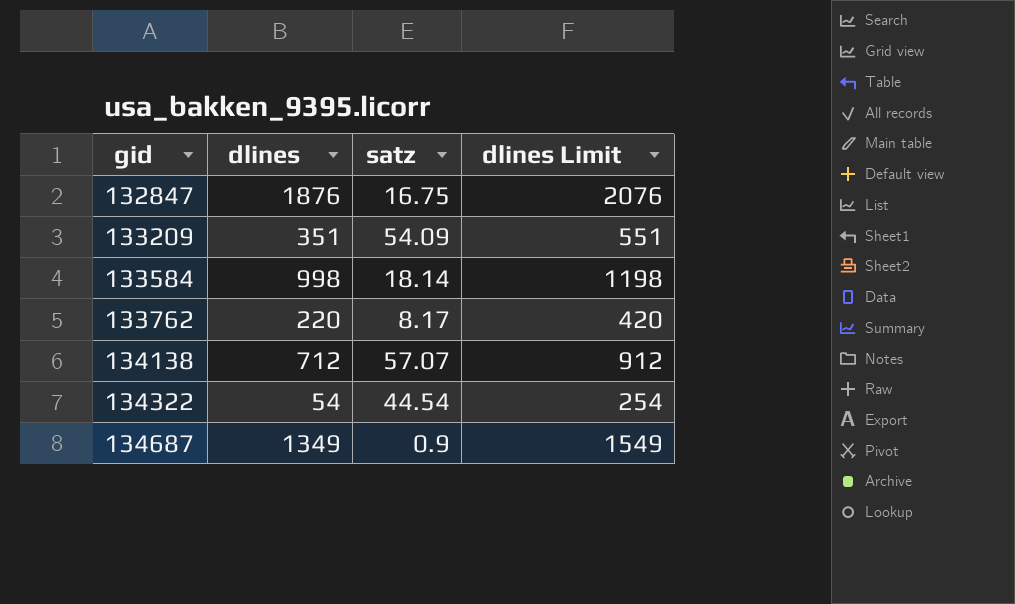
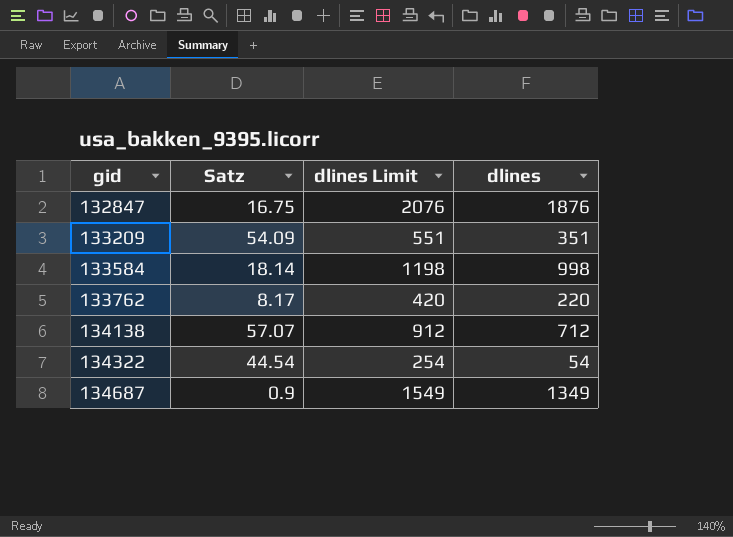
column name: satz -> Satz
column dlines | position: 2 -> 4

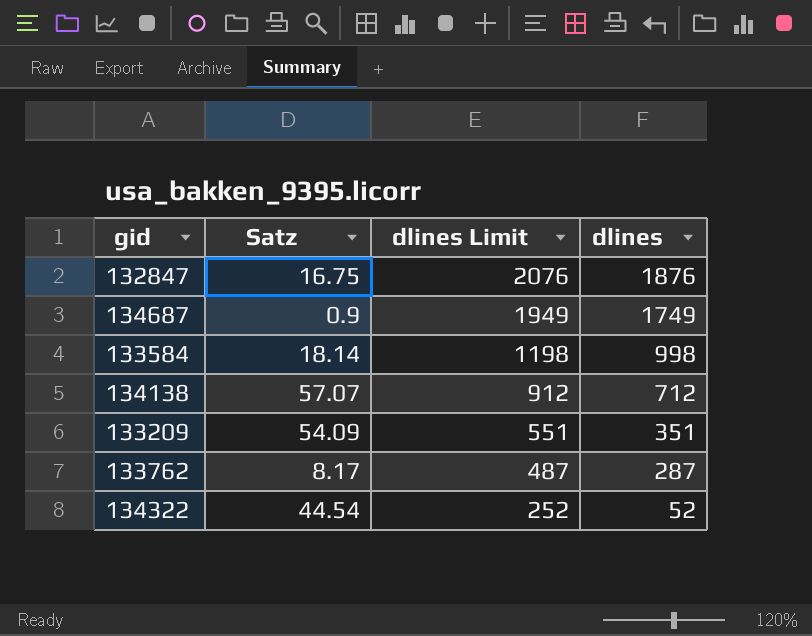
row order: gid ascending -> dlines Limit descending
134687 | dlines Limit: 1549 -> 1949
134687 | dlines: 1349 -> 1749
133762 | dlines Limit: 420 -> 487
133762 | dlines: 220 -> 287
134322 | dlines Limit: 254 -> 252
134322 | dlines: 54 -> 52

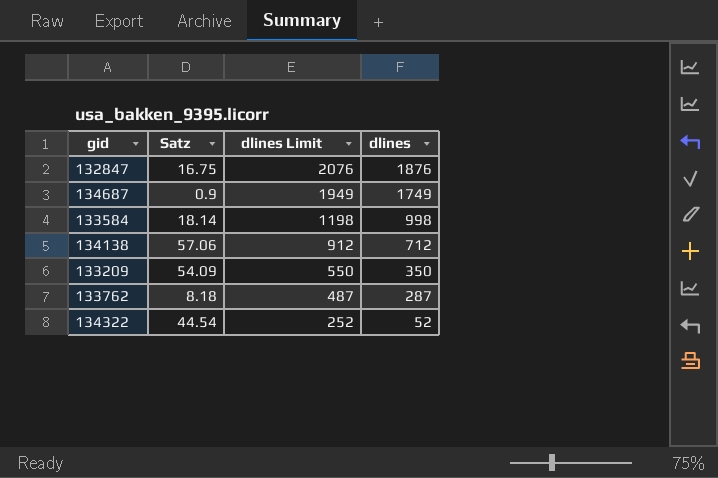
134138 | Satz: 57.07 -> 57.06
133209 | dlines Limit: 551 -> 550
133209 | dlines: 351 -> 350
133762 | Satz: 8.17 -> 8.18

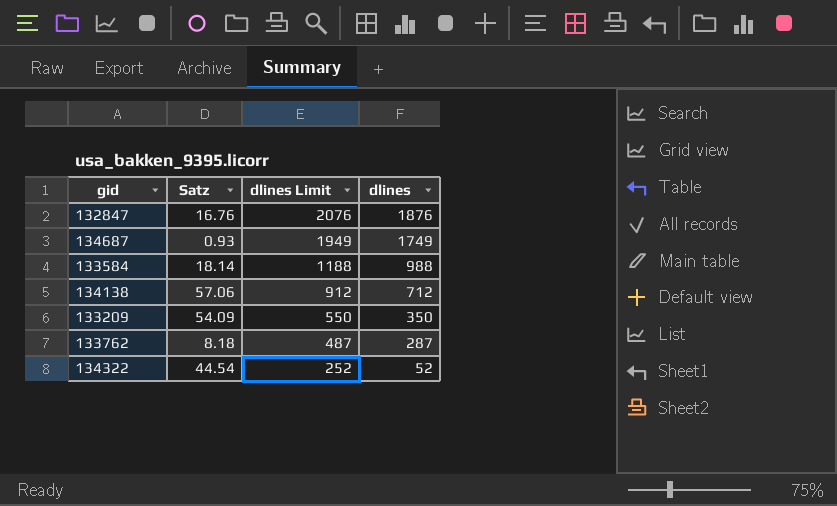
132847 | Satz: 16.75 -> 16.76
134687 | Satz: 0.9 -> 0.93
133584 | dlines Limit: 1198 -> 1188
133584 | dlines: 998 -> 988

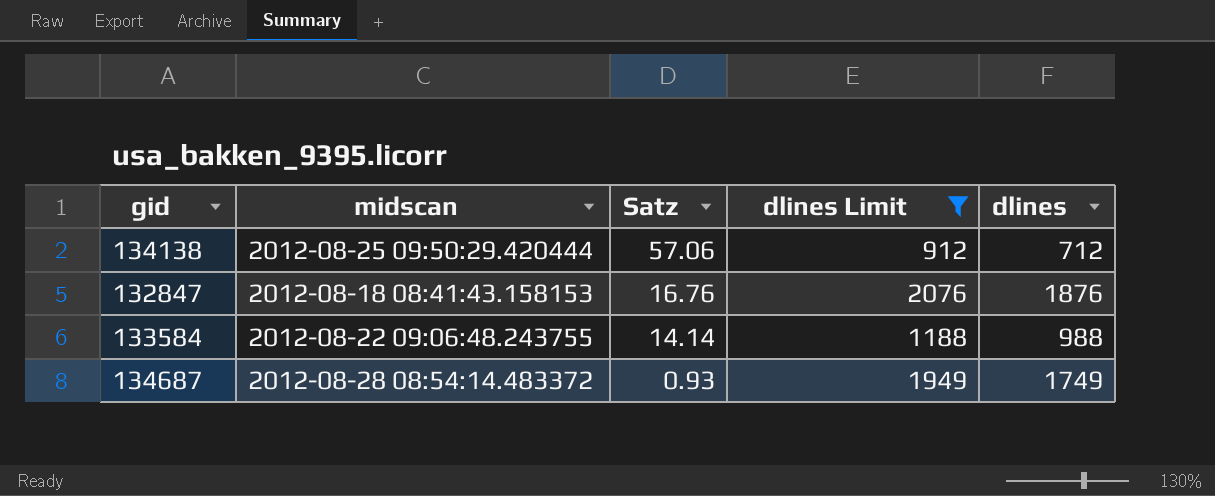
filter: none -> dlines Limit >= 912
row order: dlines Limit descending -> Satz descending
column midscan | position: none -> 2
133584 | Satz: 18.14 -> 14.14

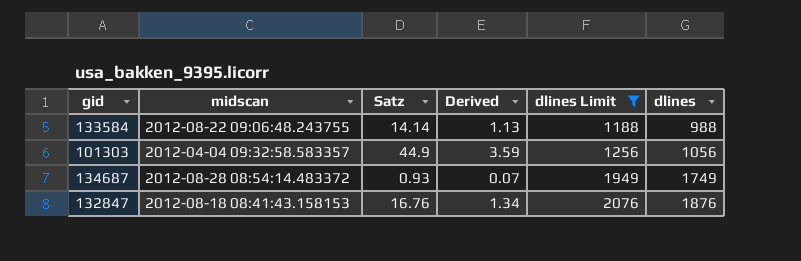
row order: Satz descending -> dlines Limit ascending
column Derived | formula: none -> [Satz] * 0.08
row 134138: 2012-08-25 09:50:29.420444 | 57.06 | 912 | 712 -> none
row 101303: none -> 2012-04-04 09:32:58.583357 | 44.9 | 3.59 | 1256 | 1056

